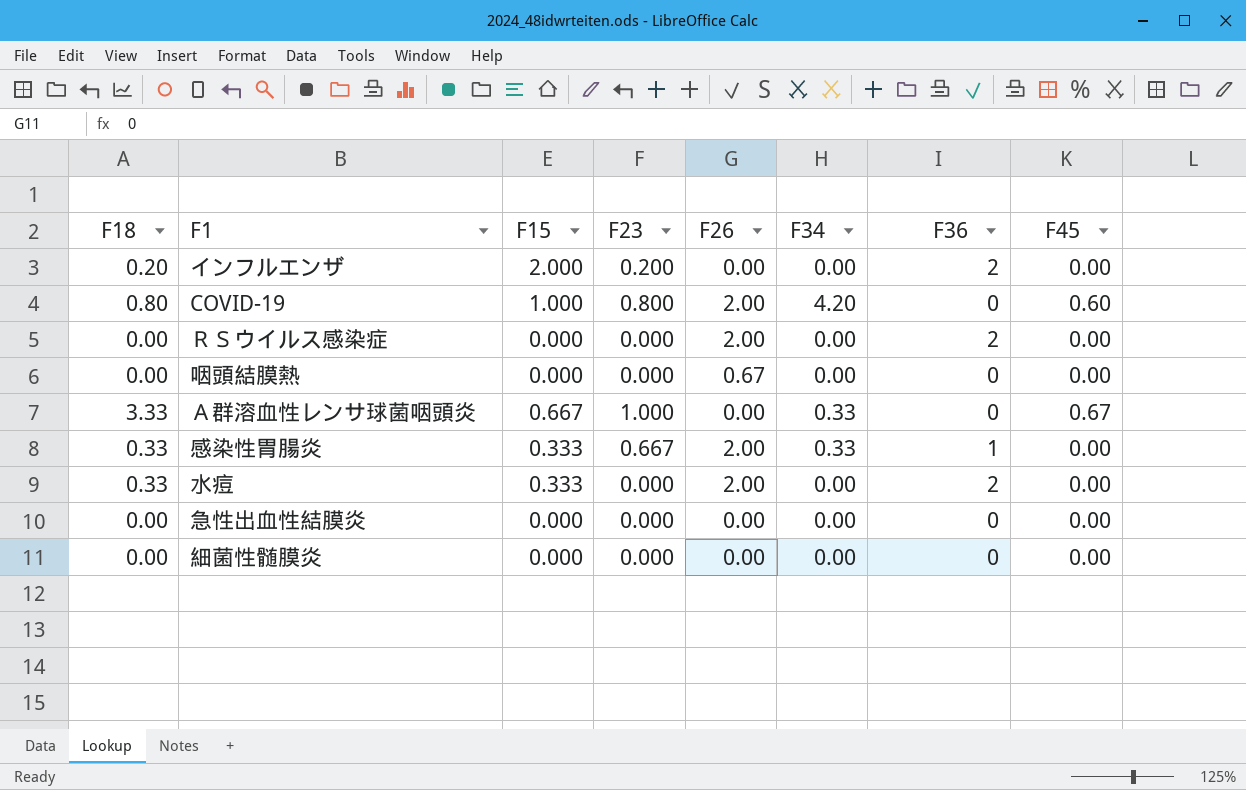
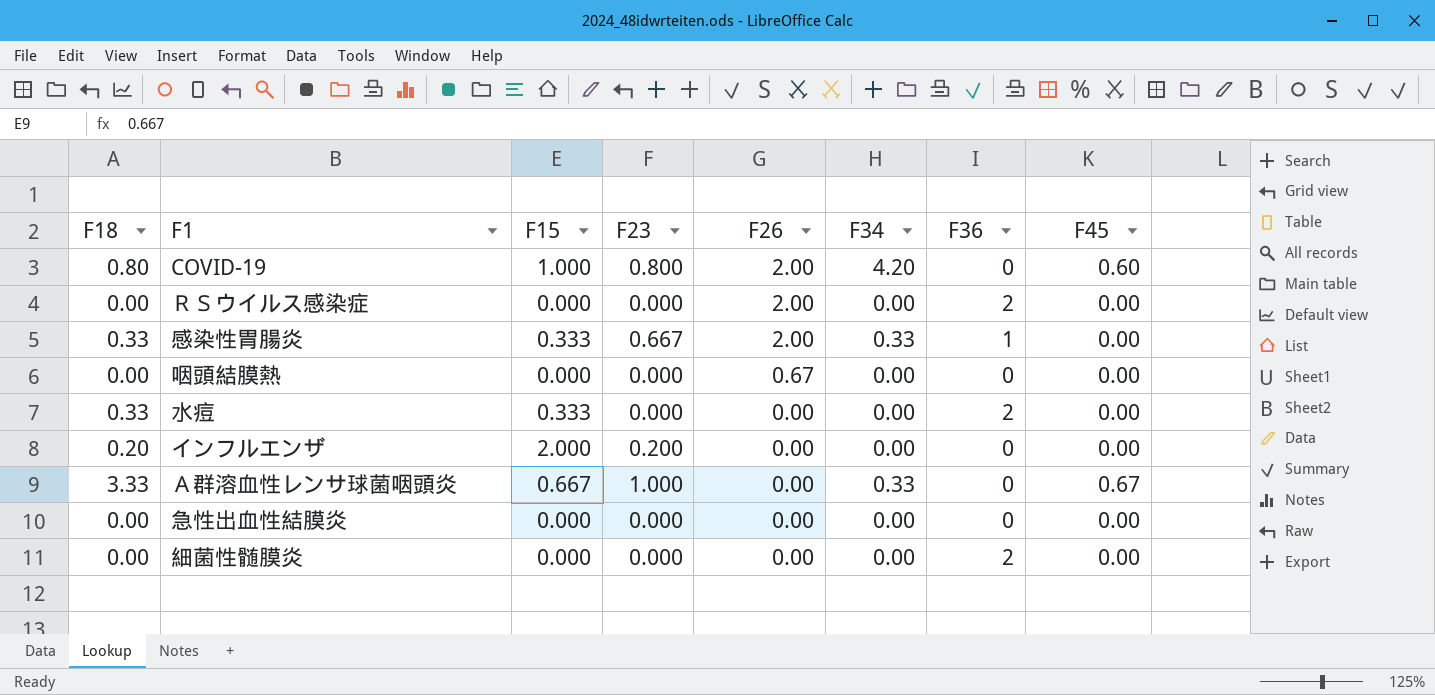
row order: none -> F26 descending
水痘 | F26: 2.00 -> 0.00
インフルエンザ | F36: 2 -> 0
細菌性髄膜炎 | F36: 0 -> 2

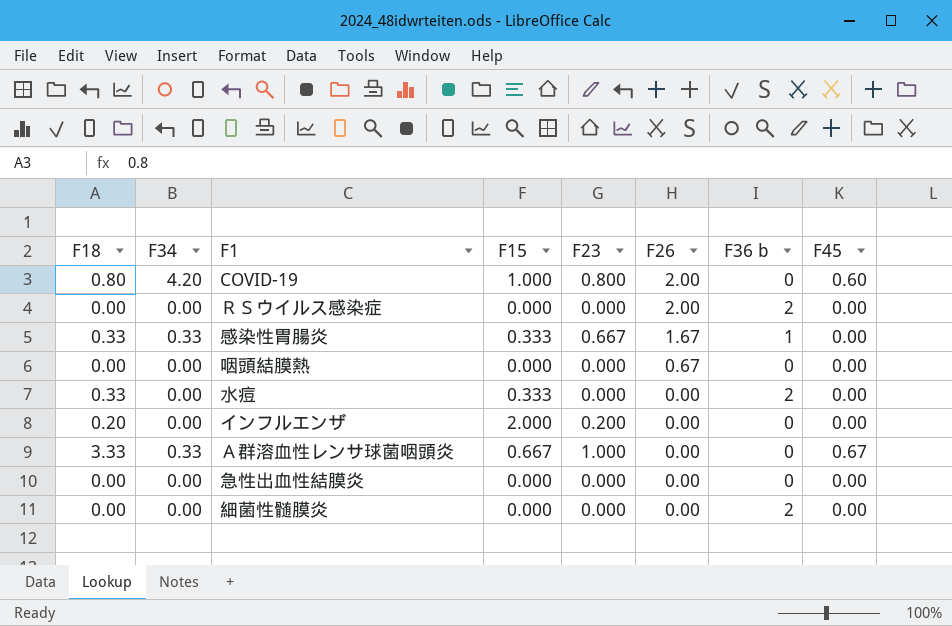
column F34 | position: 6 -> 2
column name: F36 -> F36 b
感染性胃腸炎 | F26: 2.00 -> 1.67

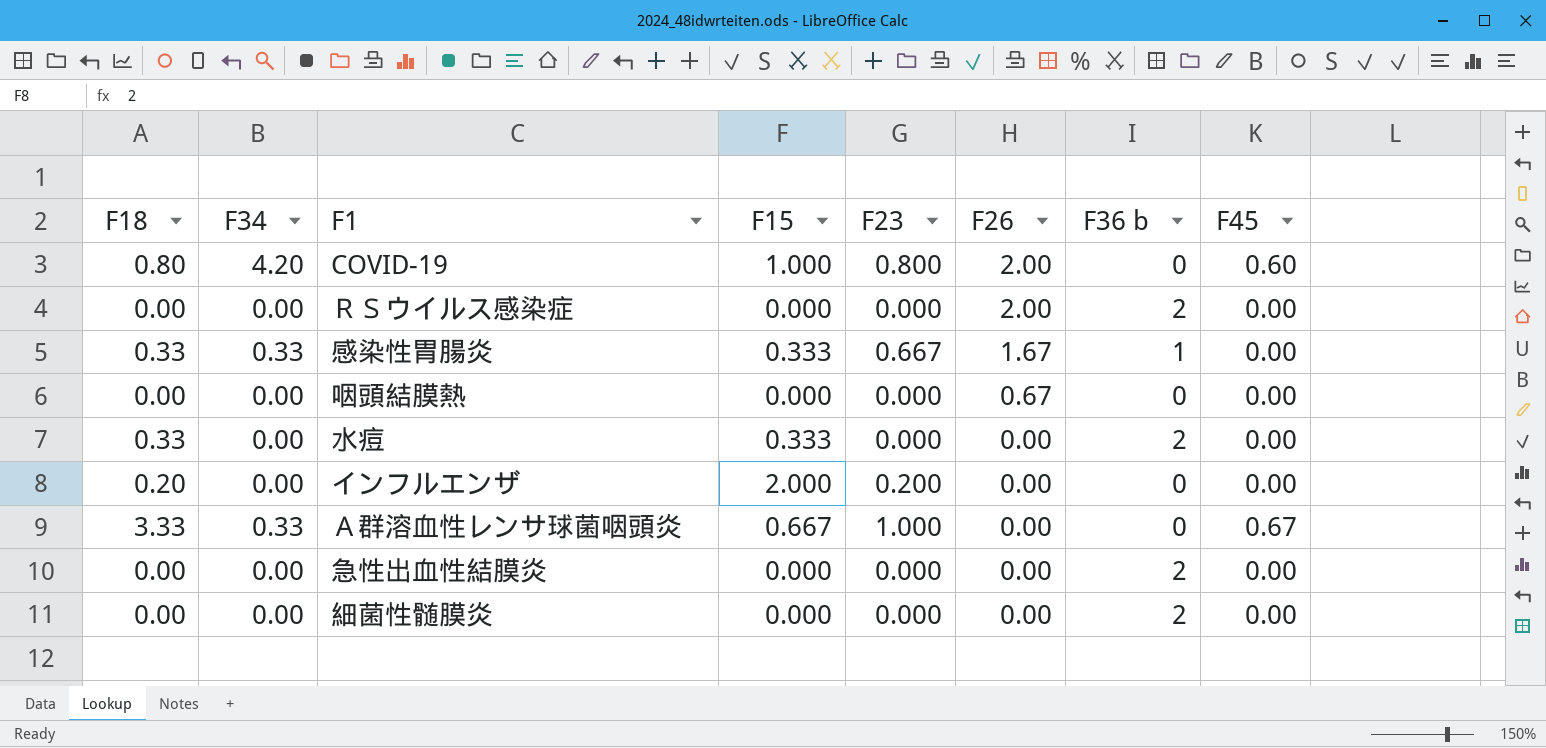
急性出血性結膜炎 | F36 b: 0 -> 2

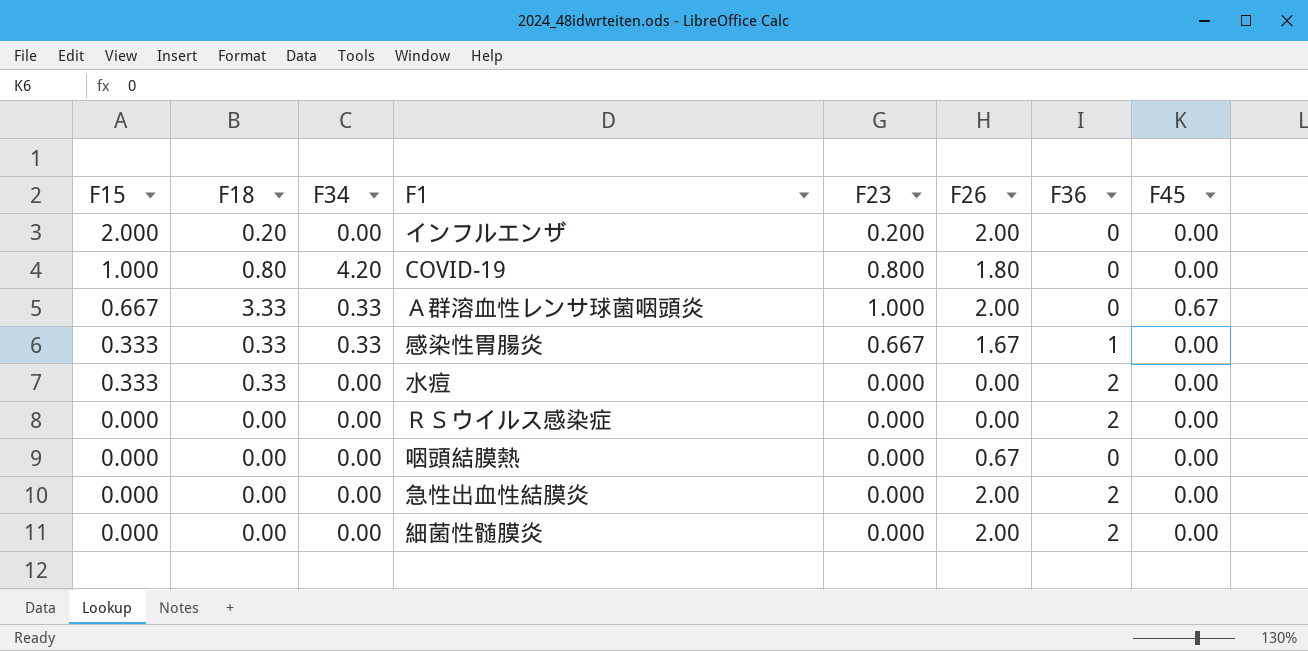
row order: F26 descending -> F15 descending
column F15 | position: 4 -> 1
column name: F36 b -> F36
インフルエンザ | F26: 0.00 -> 2.00
COVID-19 | F26: 2.00 -> 1.80
COVID-19 | F45: 0.60 -> 0.00
Ａ群溶血性レンサ球菌咽頭炎 | F26: 0.00 -> 2.00
ＲＳウイルス感染症 | F26: 2.00 -> 0.00
急性出血性結膜炎 | F26: 0.00 -> 2.00
細菌性髄膜炎 | F26: 0.00 -> 2.00

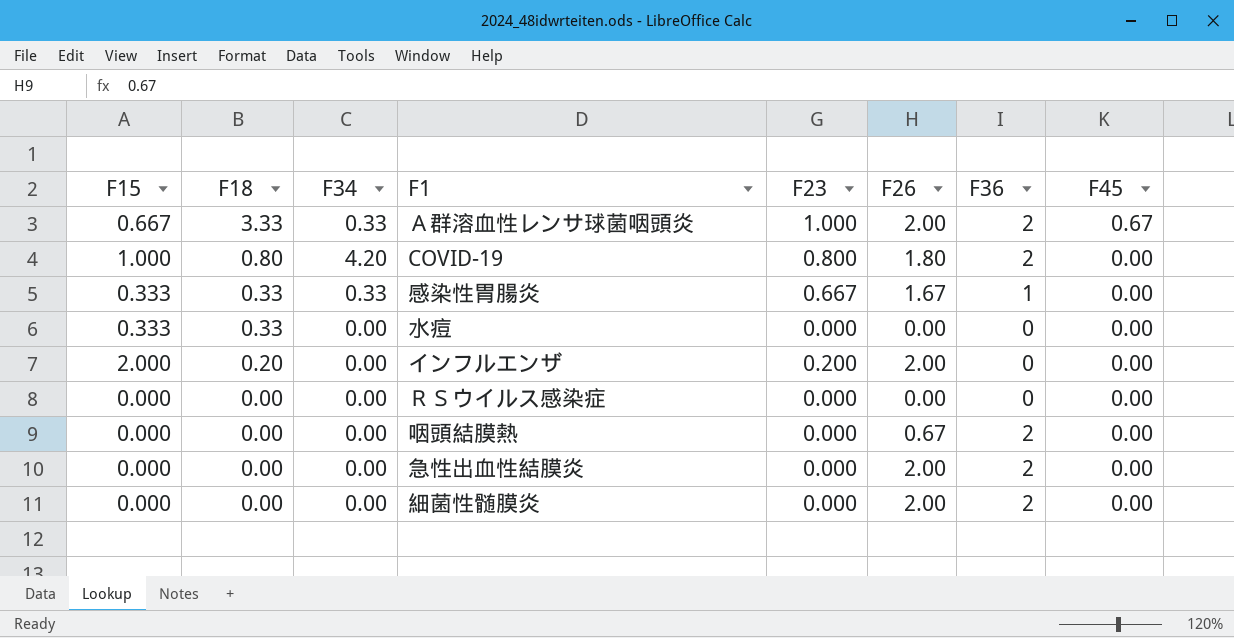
row order: F15 descending -> F18 descending
Ａ群溶血性レンサ球菌咽頭炎 | F36: 0 -> 2
COVID-19 | F36: 0 -> 2
水痘 | F36: 2 -> 0
ＲＳウイルス感染症 | F36: 2 -> 0
咽頭結膜熱 | F36: 0 -> 2

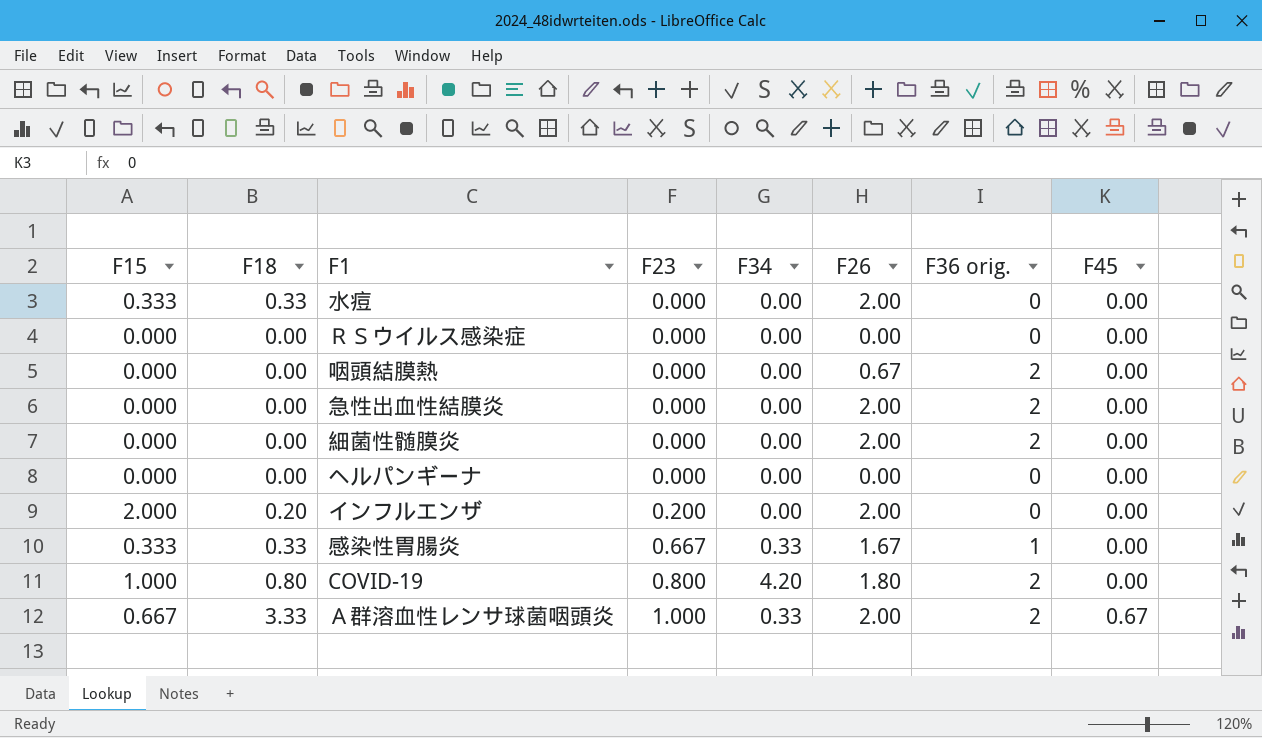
row order: F18 descending -> F23 ascending
column F34 | position: 3 -> 5
column name: F36 -> F36 orig.
水痘 | F26: 0.00 -> 2.00
row ヘルパンギーナ: none -> 0.000 | 0.00 | 0.000 | 0.00 | 0.00 | 0 | 0.00

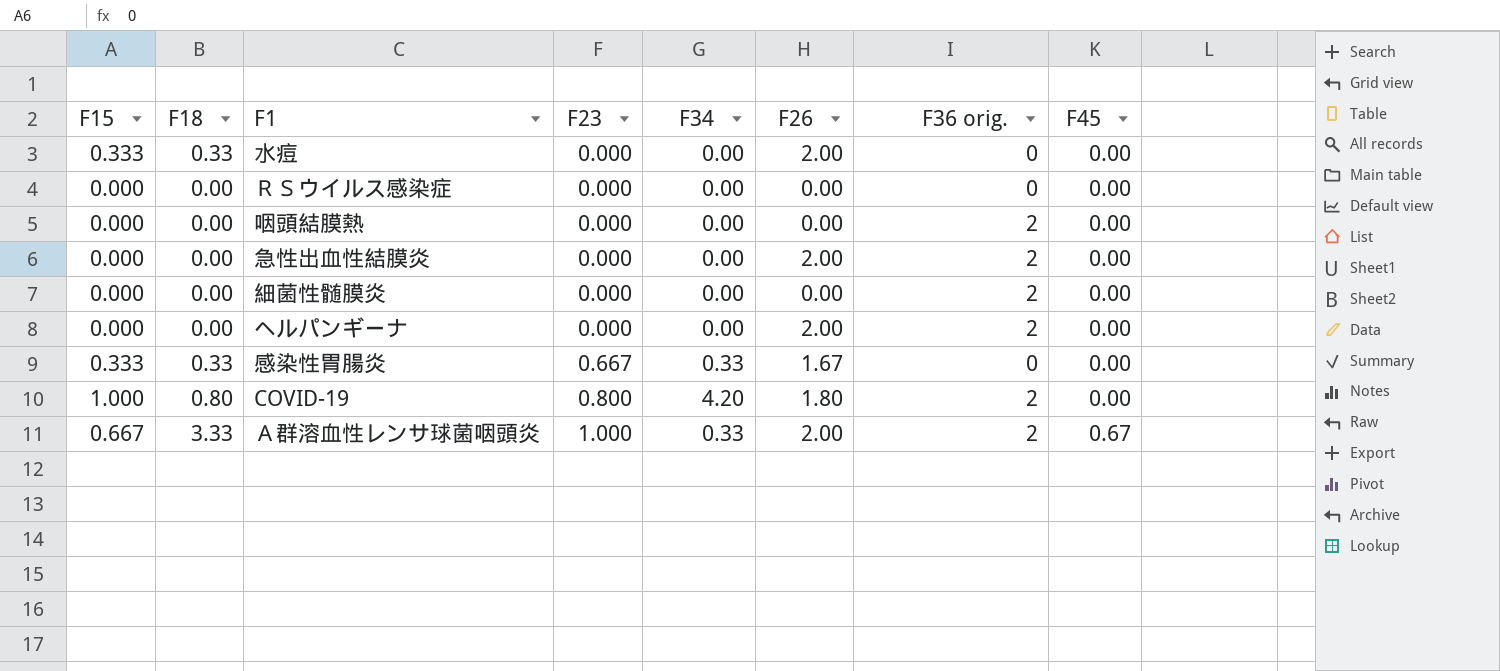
row インフルエンザ: 2.000 | 0.20 | 0.200 | 0.00 | 2.00 | 0 | 0.00 -> none
咽頭結膜熱 | F26: 0.67 -> 0.00
細菌性髄膜炎 | F26: 2.00 -> 0.00
ヘルパンギーナ | F26: 0.00 -> 2.00
ヘルパンギーナ | F36 orig.: 0 -> 2
感染性胃腸炎 | F36 orig.: 1 -> 0

